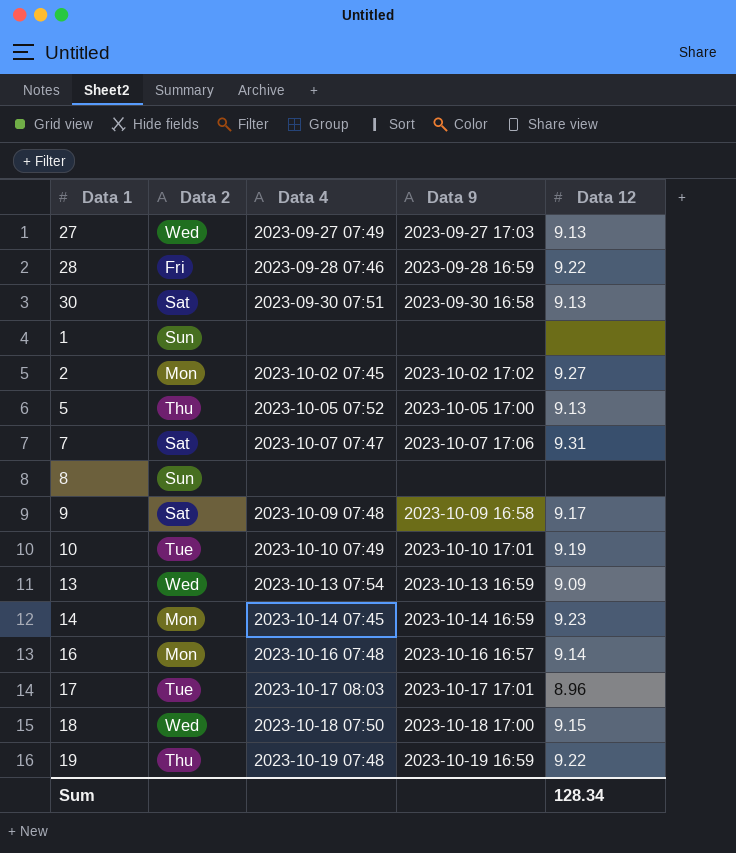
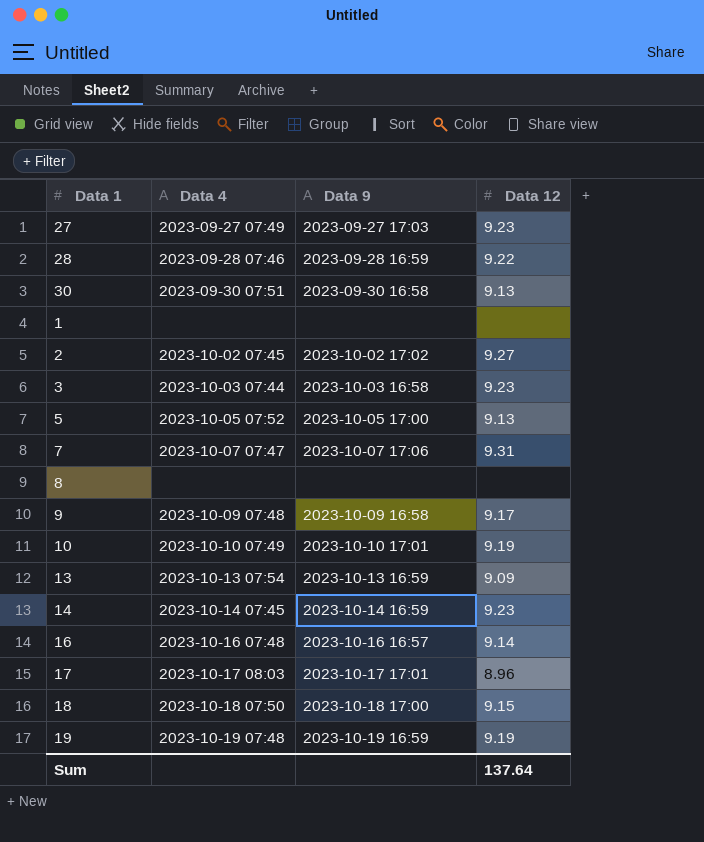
column Data 2 | position: 2 -> none
27 | Data 12: 9.13 -> 9.23
row 3: none -> 2023-10-03 07:44 | 2023-10-03 16:58 | 9.23
19 | Data 12: 9.22 -> 9.19
Sum | Data 12: 128.34 -> 137.64

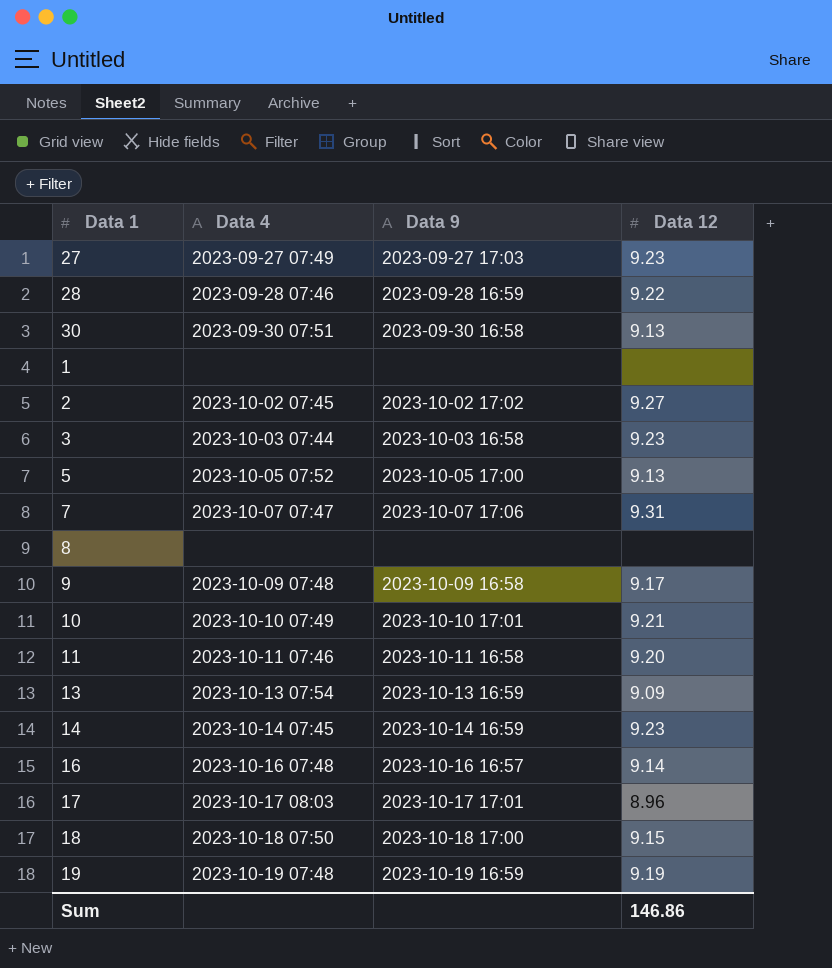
10 | Data 12: 9.19 -> 9.21
row 11: none -> 2023-10-11 07:46 | 2023-10-11 16:58 | 9.20
Sum | Data 12: 137.64 -> 146.86

